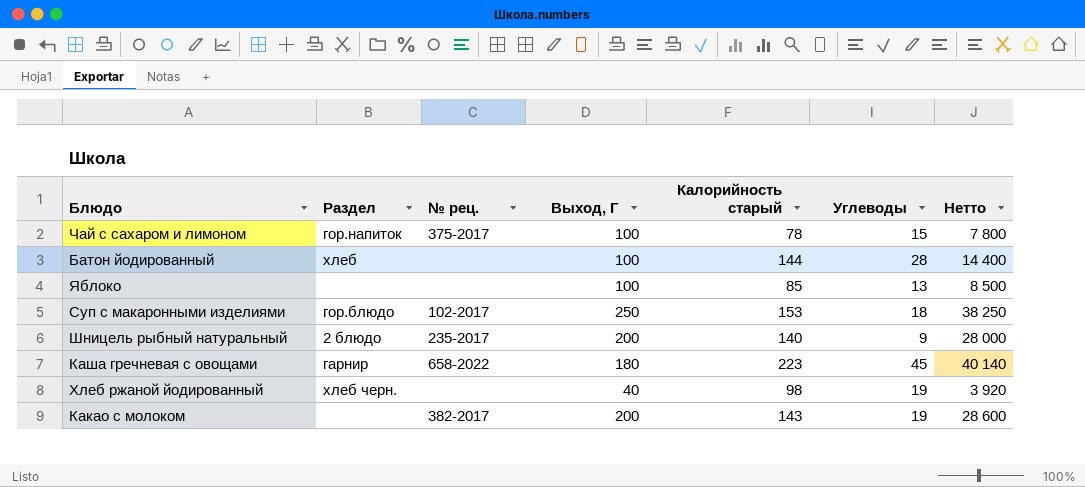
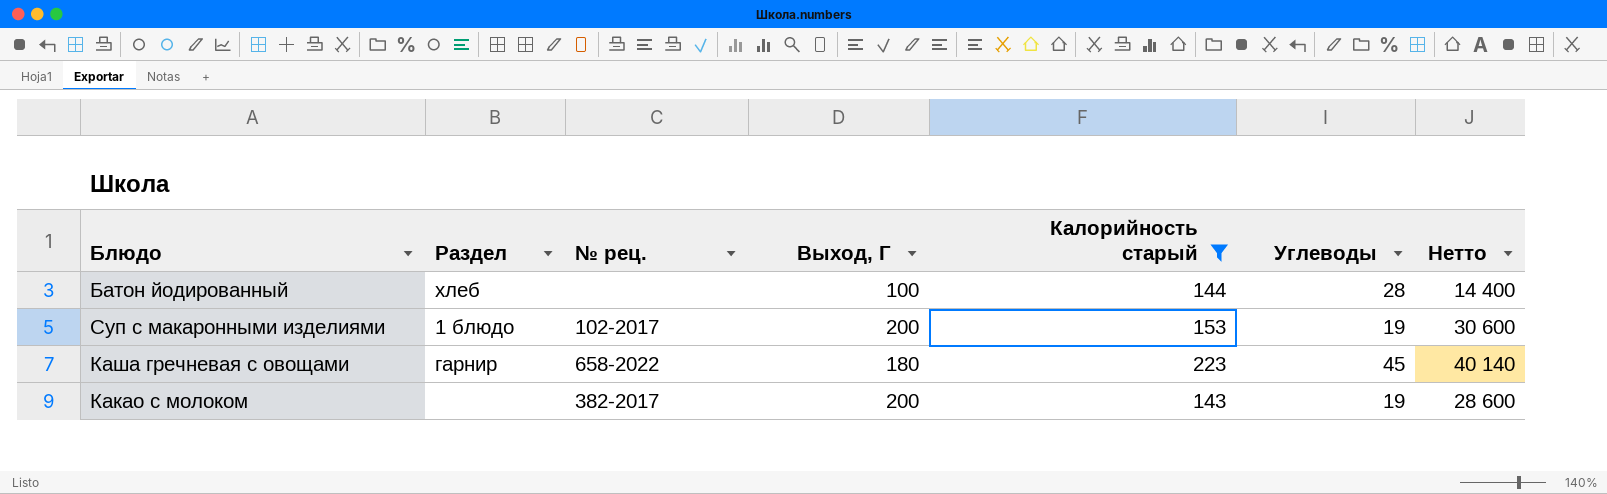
filter: none -> Калорийность старый >= 143
Суп с макаронными изделиями | Раздел: гор.блюдо -> 1 блюдо
Суп с макаронными изделиями | Выход, Г: 250 -> 200
Суп с макаронными изделиями | Углеводы: 18 -> 19
Суп с макаронными изделиями | Нетто: 38 250 -> 30 600

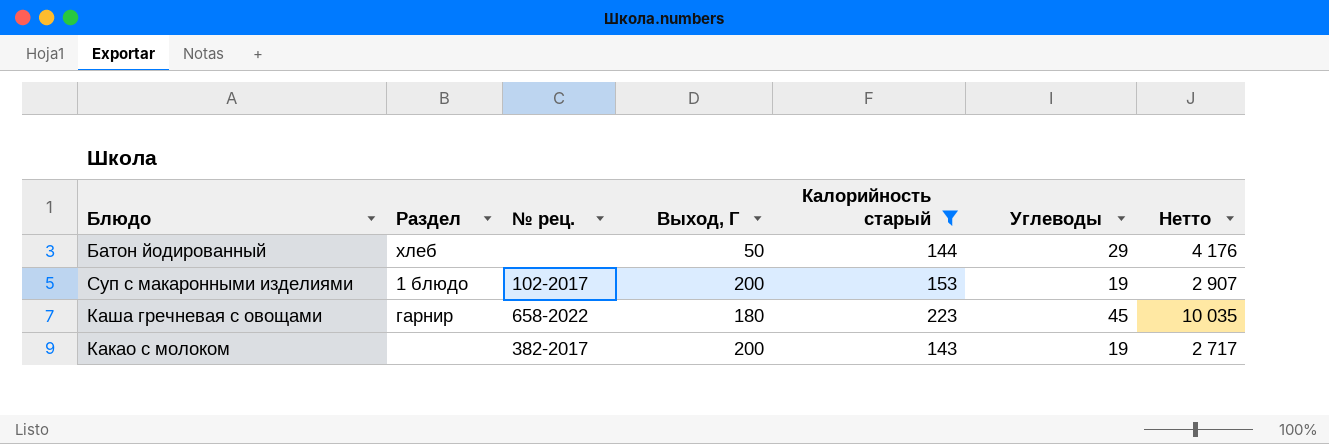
column Нетто | formula: [Выход, Г] * [Калорийность старый] -> [Калорийность старый] * [Углеводы]
Батон йодированный | Выход, Г: 100 -> 50
Батон йодированный | Углеводы: 28 -> 29

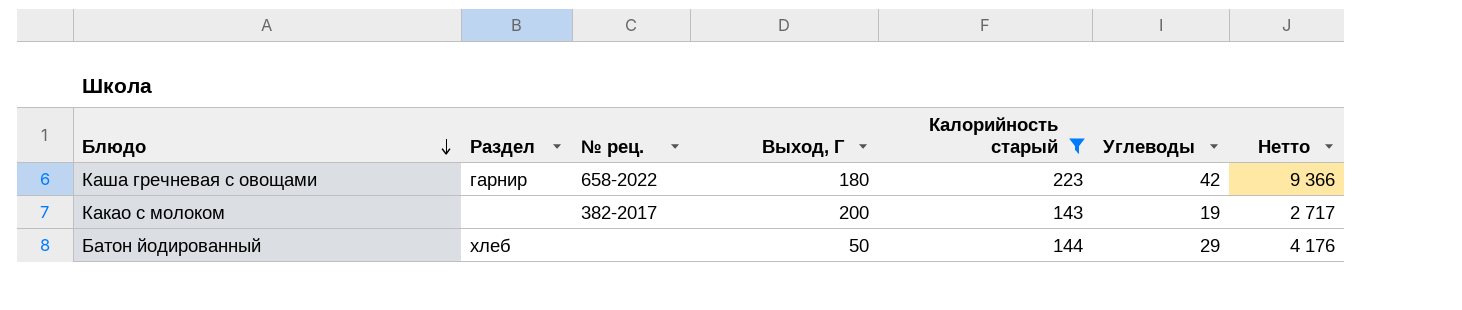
row order: none -> Блюдо descending
row Суп с макаронными изделиями: 1 блюдо | 102-2017 | 200 | 153 | 19 | 2 907 -> none
Каша гречневая с овощами | Углеводы: 45 -> 42
Каша гречневая с овощами | Нетто: 10 035 -> 9 366

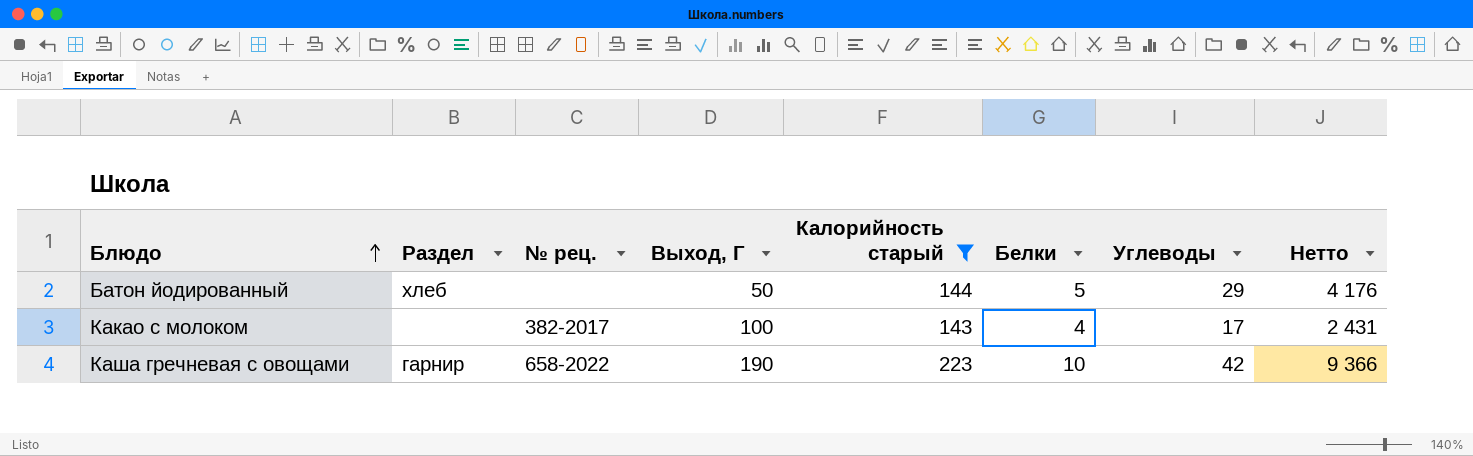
row order: Блюдо descending -> Блюдо ascending
column Белки | position: none -> 6
Какао с молоком | Выход, Г: 200 -> 100
Какао с молоком | Углеводы: 19 -> 17
Какао с молоком | Нетто: 2 717 -> 2 431
Каша гречневая с овощами | Выход, Г: 180 -> 190

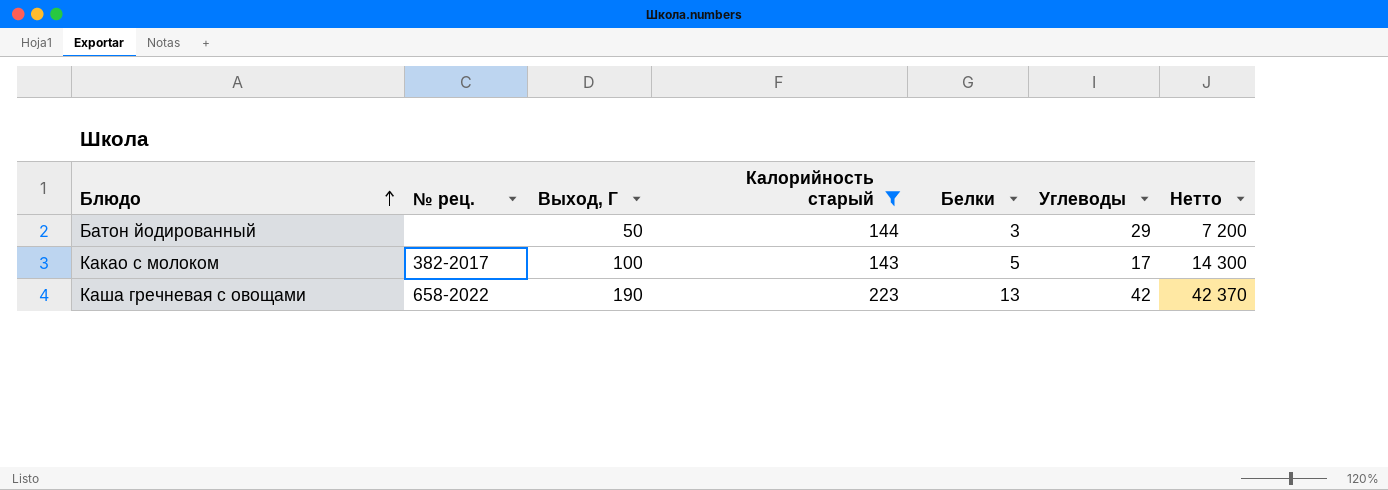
column Раздел | position: 2 -> none
column Нетто | formula: [Калорийность старый] * [Углеводы] -> [Выход, Г] * [Калорийность старый]
Батон йодированный | Белки: 5 -> 3
Какао с молоком | Белки: 4 -> 5
Каша гречневая с овощами | Белки: 10 -> 13

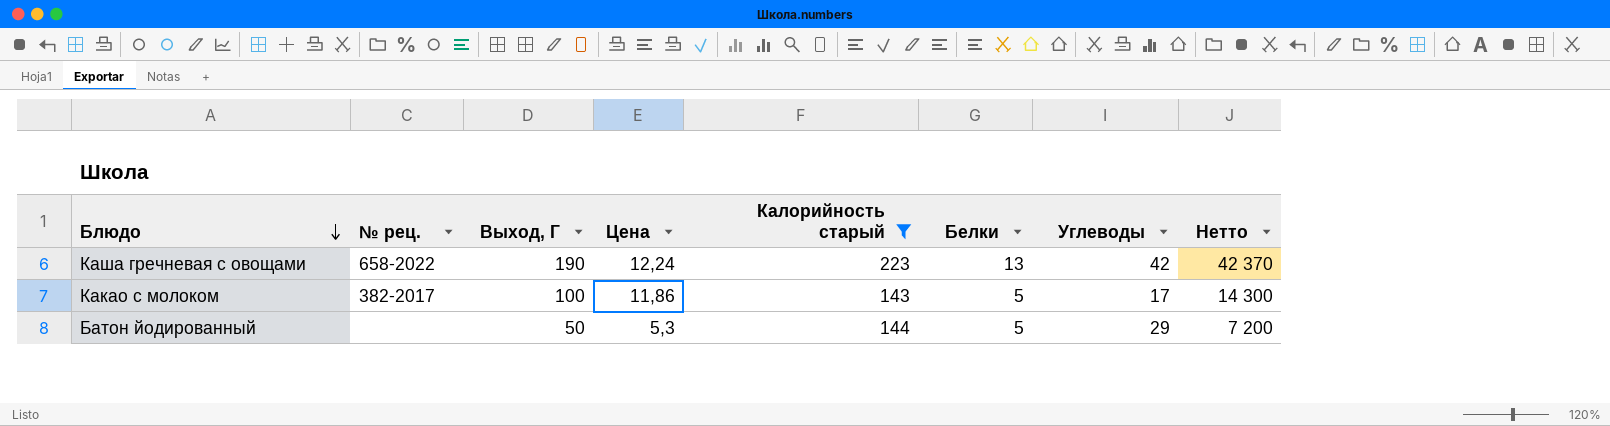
row order: Блюдо ascending -> Блюдо descending
column Цена | position: none -> 4
Батон йодированный | Белки: 3 -> 5

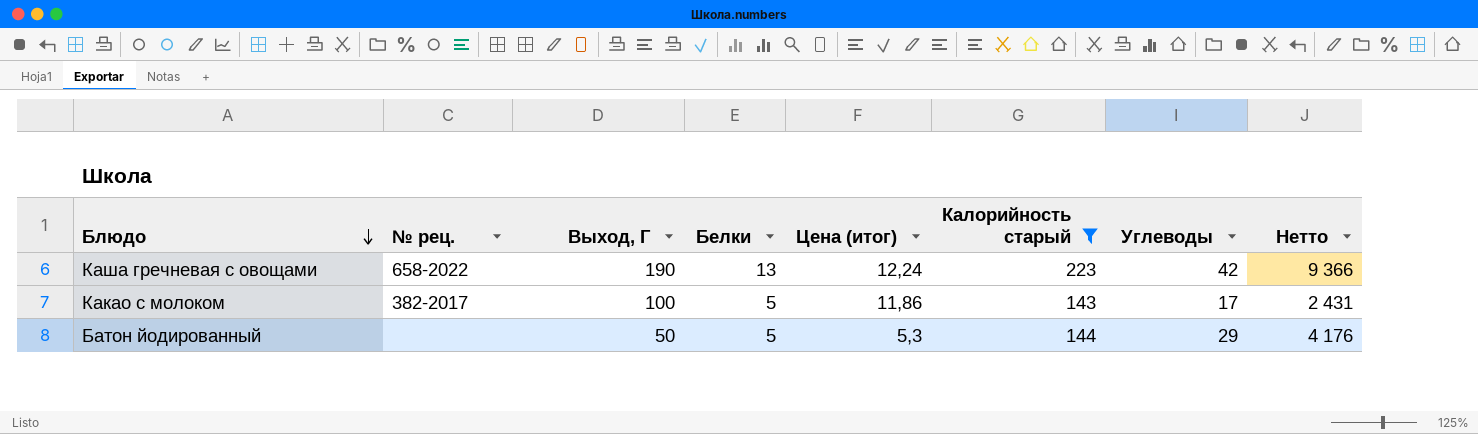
column Белки | position: 6 -> 4
column name: Цена -> Цена (итог)
column Нетто | formula: [Выход, Г] * [Калорийность старый] -> [Калорийность старый] * [Углеводы]

